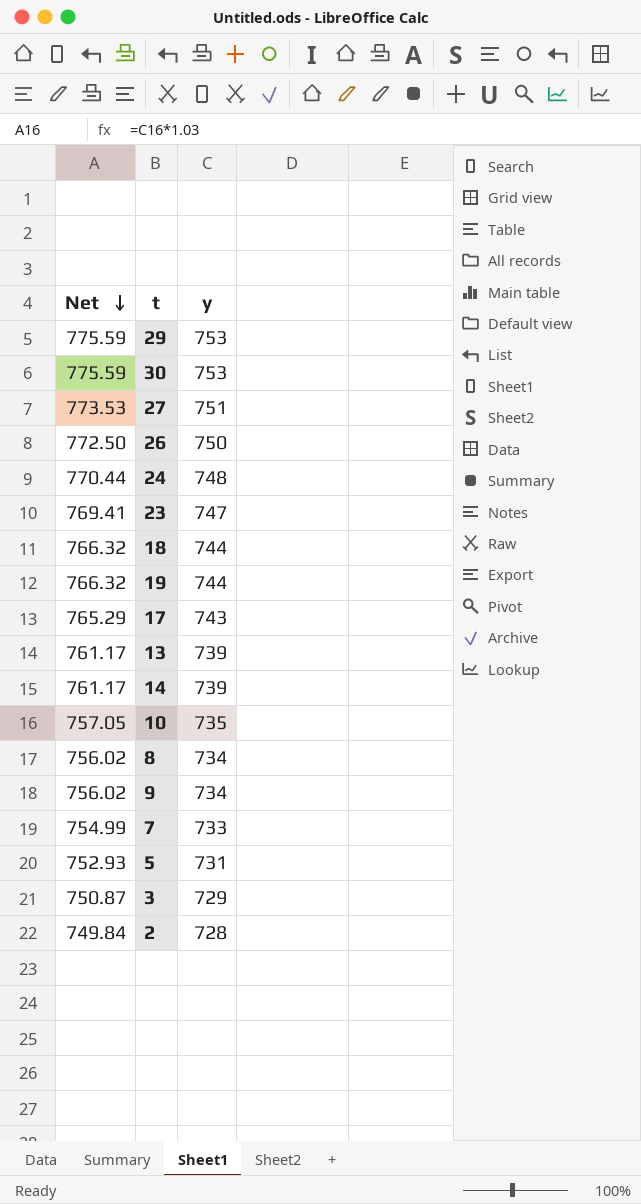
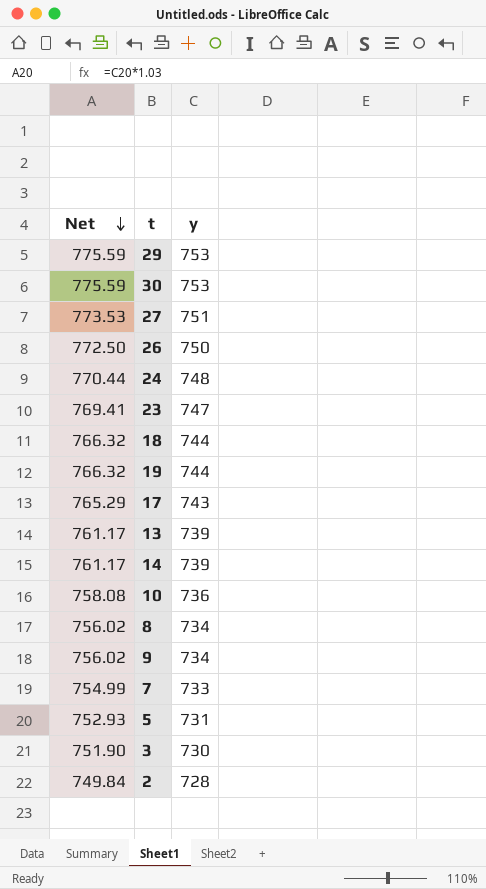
10 | Net: 757.05 -> 758.08
10 | y: 735 -> 736
3 | Net: 750.87 -> 751.90
3 | y: 729 -> 730

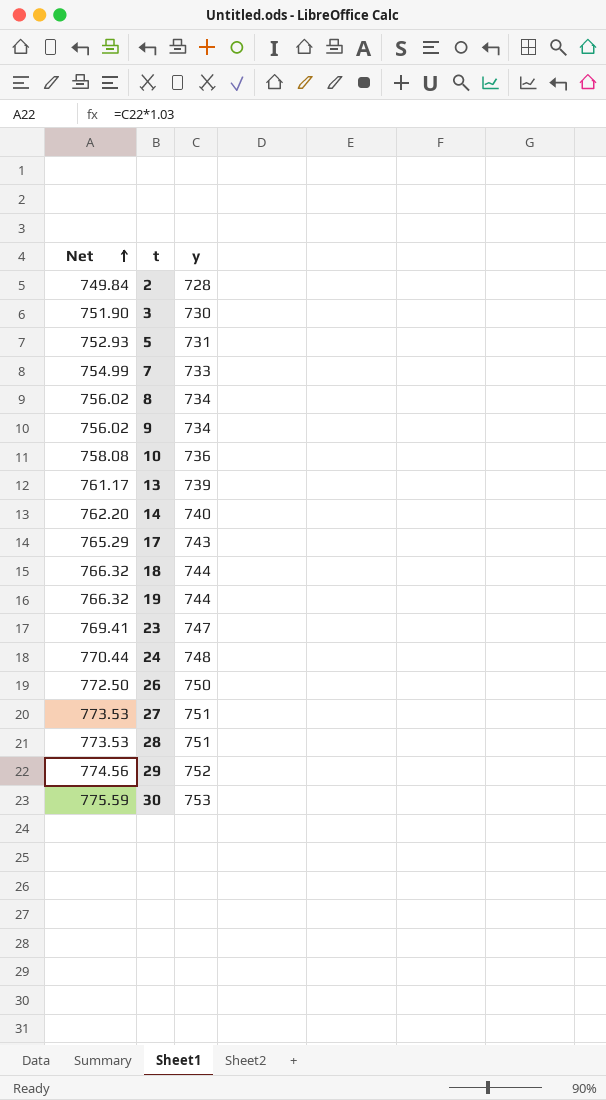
row order: Net descending -> Net ascending
14 | Net: 761.17 -> 762.20
14 | y: 739 -> 740
row 28: none -> 773.53 | 751
29 | Net: 775.59 -> 774.56
29 | y: 753 -> 752

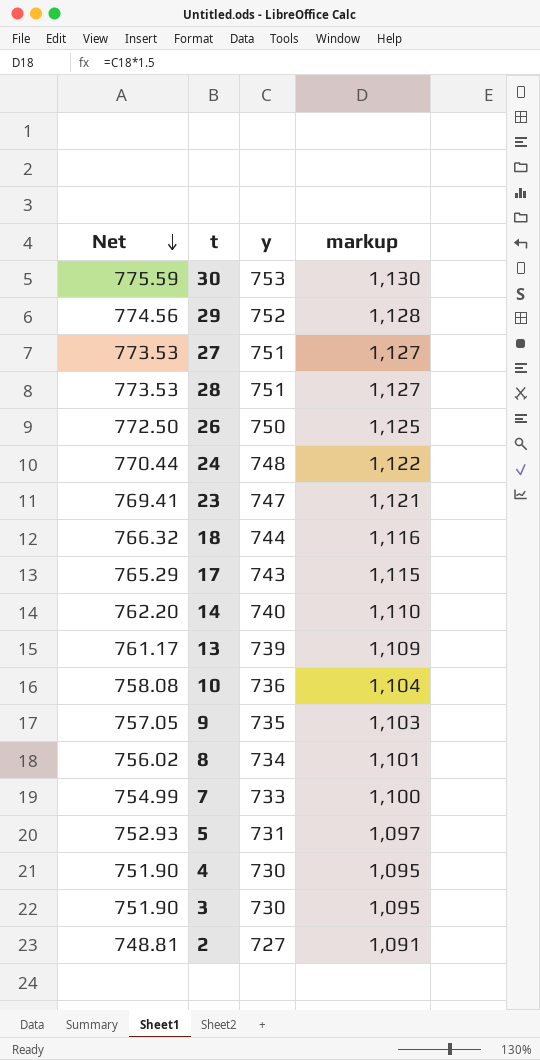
row order: Net ascending -> Net descending
column markup | formula: none -> [y] * 1.5
row 19: 766.32 | 744 -> none
9 | Net: 756.02 -> 757.05
9 | y: 734 -> 735
row 4: none -> 751.90 | 730 | 1,095
2 | Net: 749.84 -> 748.81
2 | y: 728 -> 727

